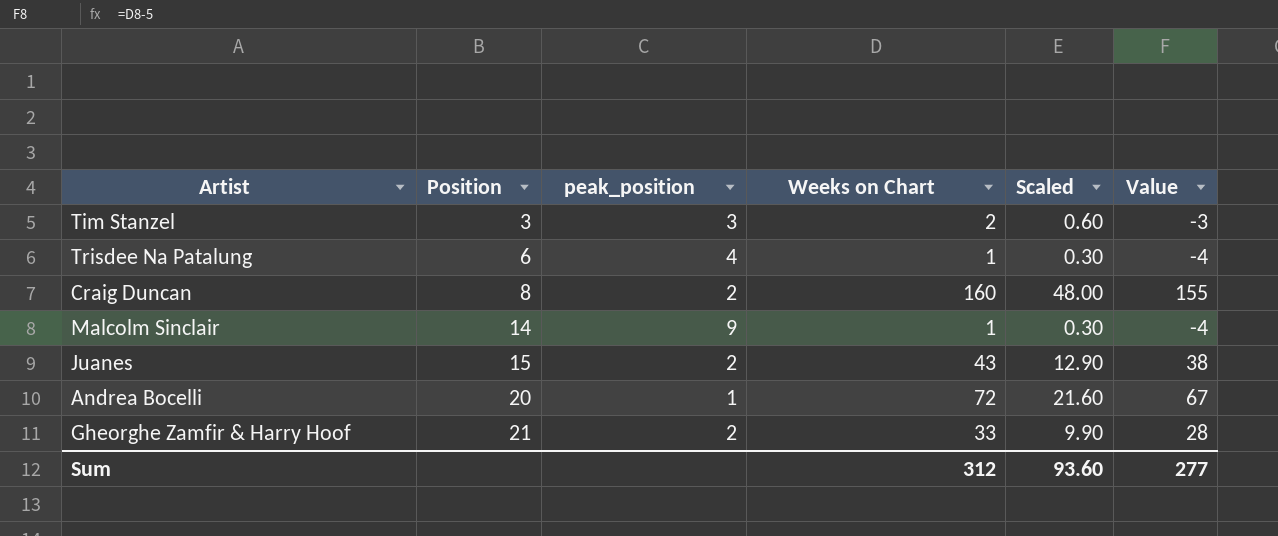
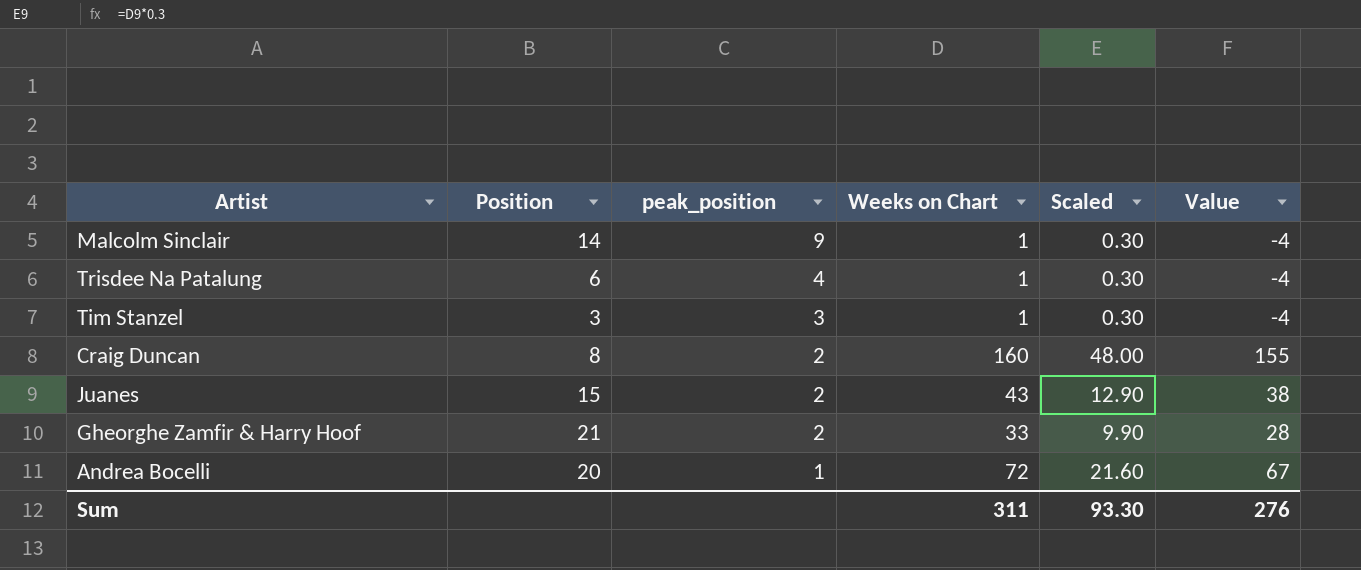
row order: Position ascending -> peak_position descending
Tim Stanzel | Weeks on Chart: 2 -> 1
Tim Stanzel | Scaled: 0.60 -> 0.30
Tim Stanzel | Value: -3 -> -4
Sum | Weeks on Chart: 312 -> 311
Sum | Scaled: 93.60 -> 93.30
Sum | Value: 277 -> 276

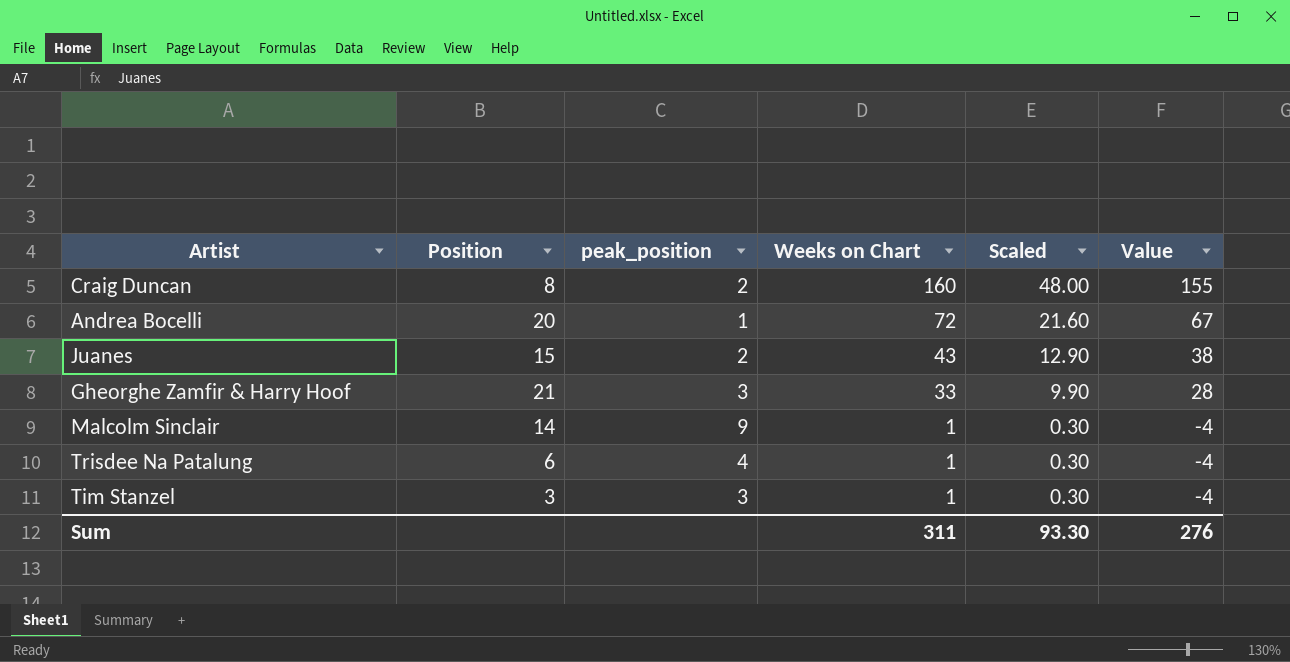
row order: peak_position descending -> Weeks on Chart descending
Gheorghe Zamfir & Harry Hoof | peak_position: 2 -> 3

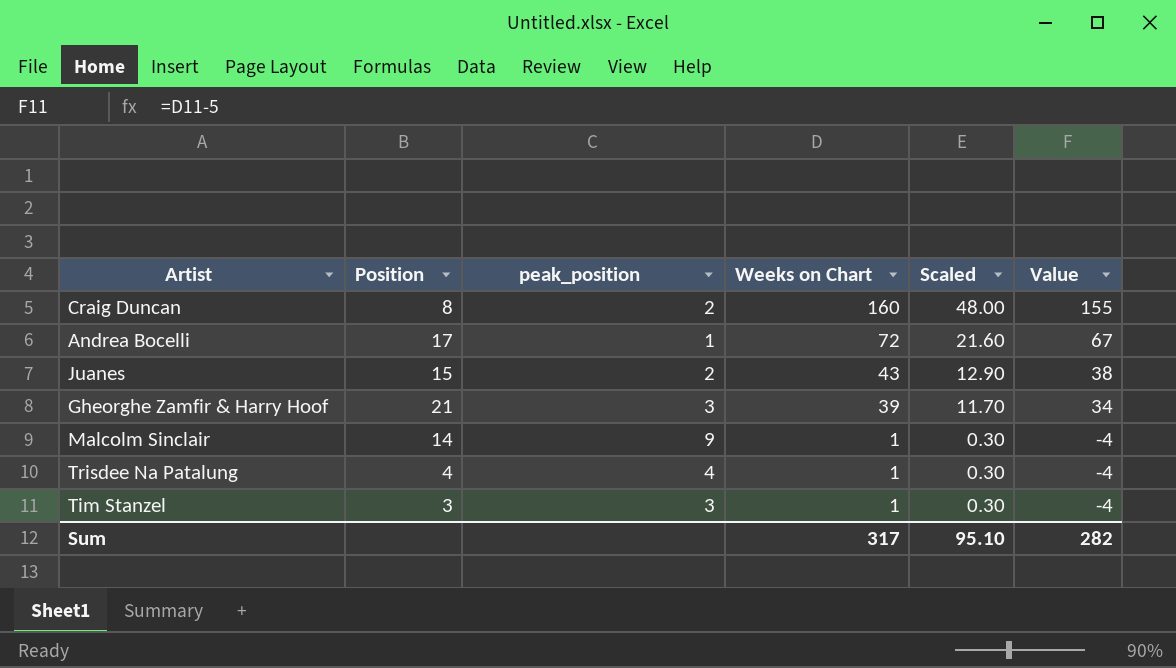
Andrea Bocelli | Position: 20 -> 17
Gheorghe Zamfir & Harry Hoof | Weeks on Chart: 33 -> 39
Gheorghe Zamfir & Harry Hoof | Scaled: 9.90 -> 11.70
Gheorghe Zamfir & Harry Hoof | Value: 28 -> 34
Trisdee Na Patalung | Position: 6 -> 4
Sum | Weeks on Chart: 311 -> 317
Sum | Scaled: 93.30 -> 95.10
Sum | Value: 276 -> 282

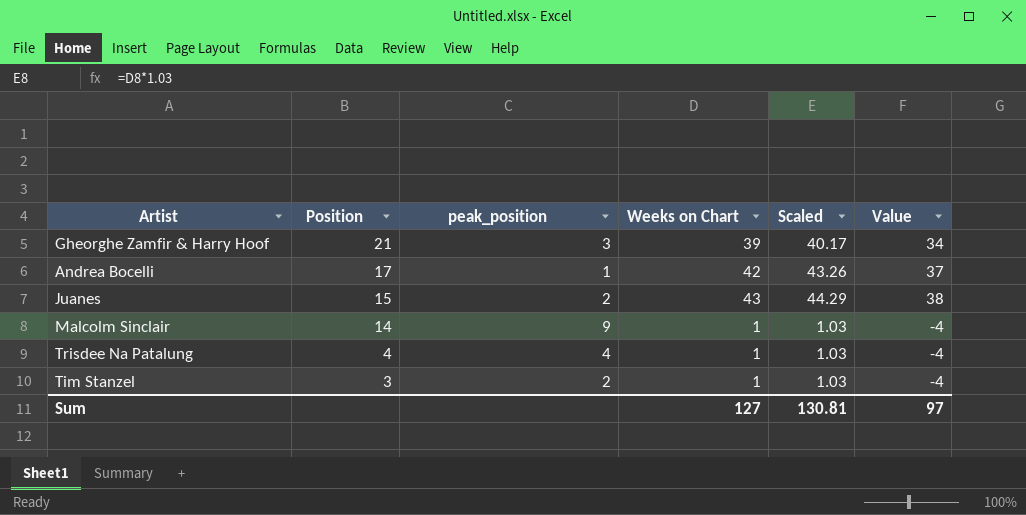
row order: Weeks on Chart descending -> Position descending
column Scaled | formula: [Weeks on Chart] * 0.3 -> [Weeks on Chart] * 1.03
row Craig Duncan: 8 | 2 | 160 | 48.00 | 155 -> none
Andrea Bocelli | Weeks on Chart: 72 -> 42
Andrea Bocelli | Value: 67 -> 37
Tim Stanzel | peak_position: 3 -> 2
Sum | Weeks on Chart: 317 -> 127
Sum | Scaled: 95.10 -> 130.81
Sum | Value: 282 -> 97

